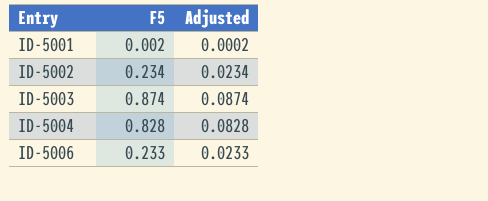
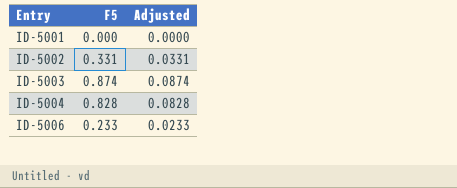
ID-5001 | F5: 0.002 -> 0.000
ID-5001 | Adjusted: 0.0002 -> 0.0000
ID-5002 | F5: 0.234 -> 0.331
ID-5002 | Adjusted: 0.0234 -> 0.0331

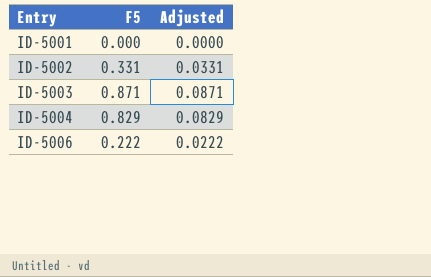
ID-5003 | F5: 0.874 -> 0.871
ID-5003 | Adjusted: 0.0874 -> 0.0871
ID-5004 | F5: 0.828 -> 0.829
ID-5004 | Adjusted: 0.0828 -> 0.0829
ID-5006 | F5: 0.233 -> 0.222
ID-5006 | Adjusted: 0.0233 -> 0.0222

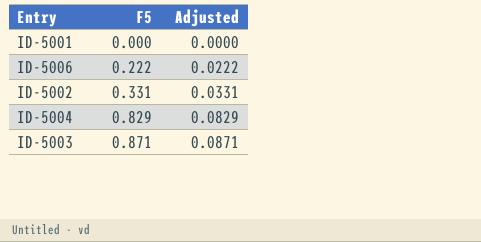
row order: Entry ascending -> F5 ascending

